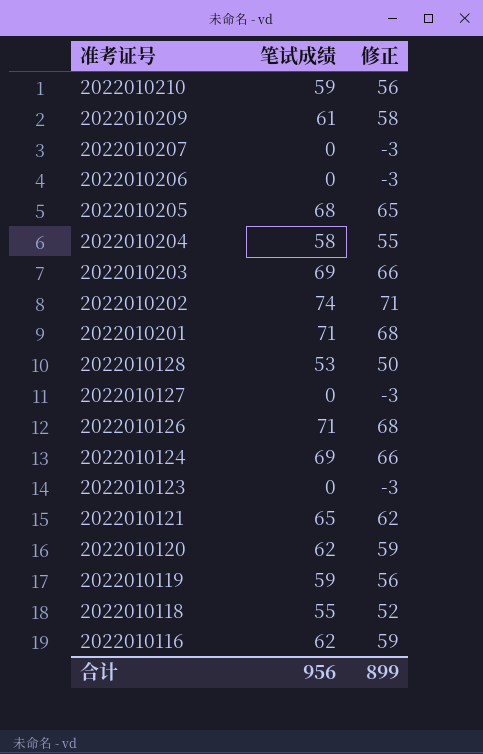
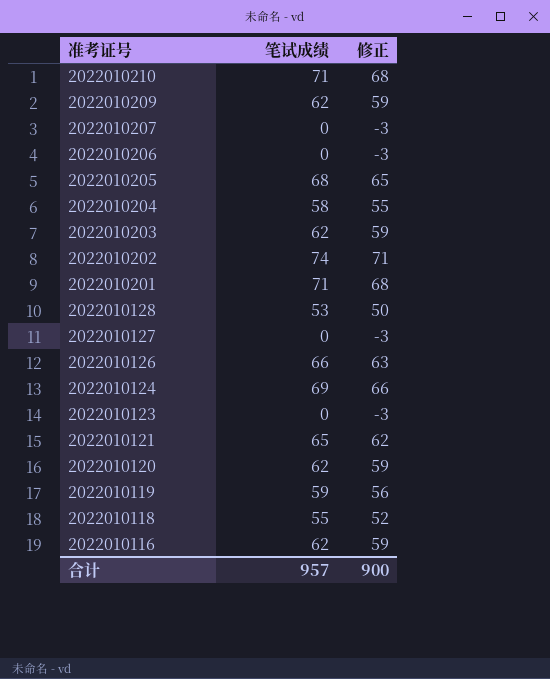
2022010210 | 笔试成绩: 59 -> 71
2022010210 | 修正: 56 -> 68
2022010209 | 笔试成绩: 61 -> 62
2022010209 | 修正: 58 -> 59
2022010203 | 笔试成绩: 69 -> 62
2022010203 | 修正: 66 -> 59
2022010126 | 笔试成绩: 71 -> 66
2022010126 | 修正: 68 -> 63
合计 | 笔试成绩: 956 -> 957
合计 | 修正: 899 -> 900

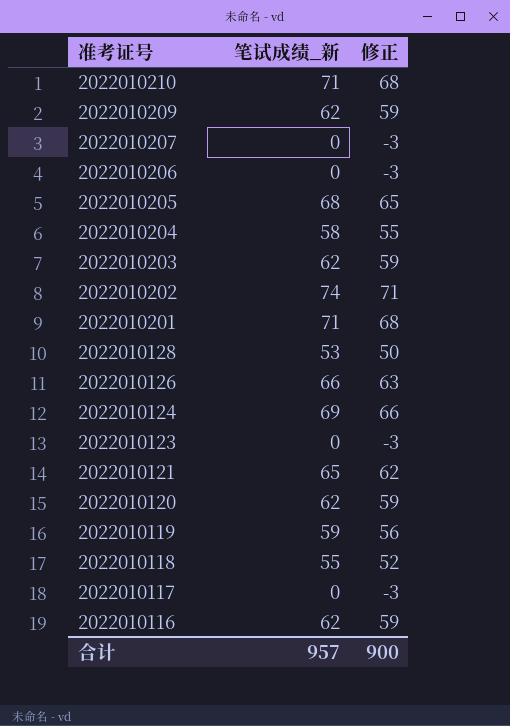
column name: 笔试成绩 -> 笔试成绩_新
row 2022010127: 0 | -3 -> none
row 2022010117: none -> 0 | -3

